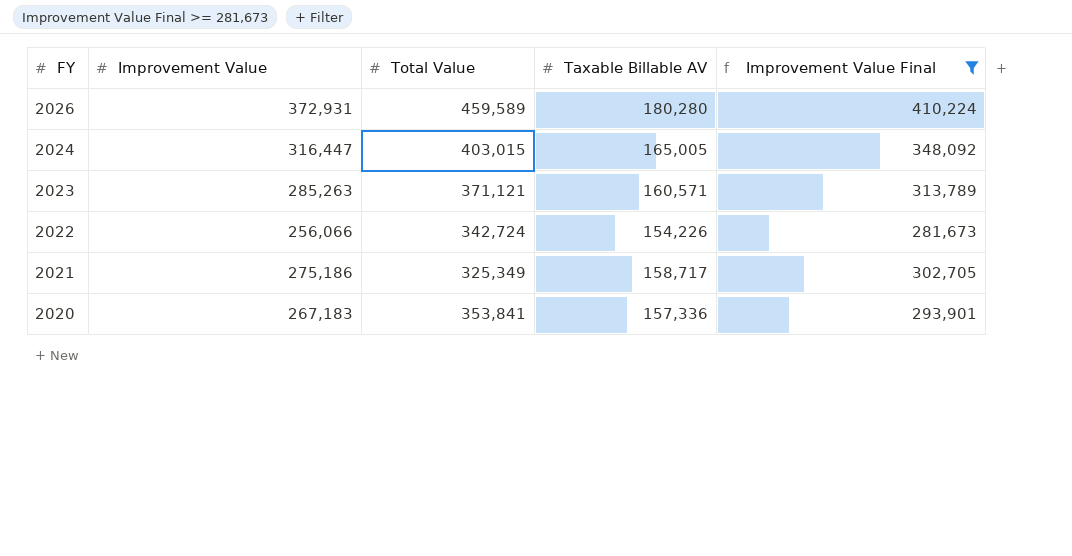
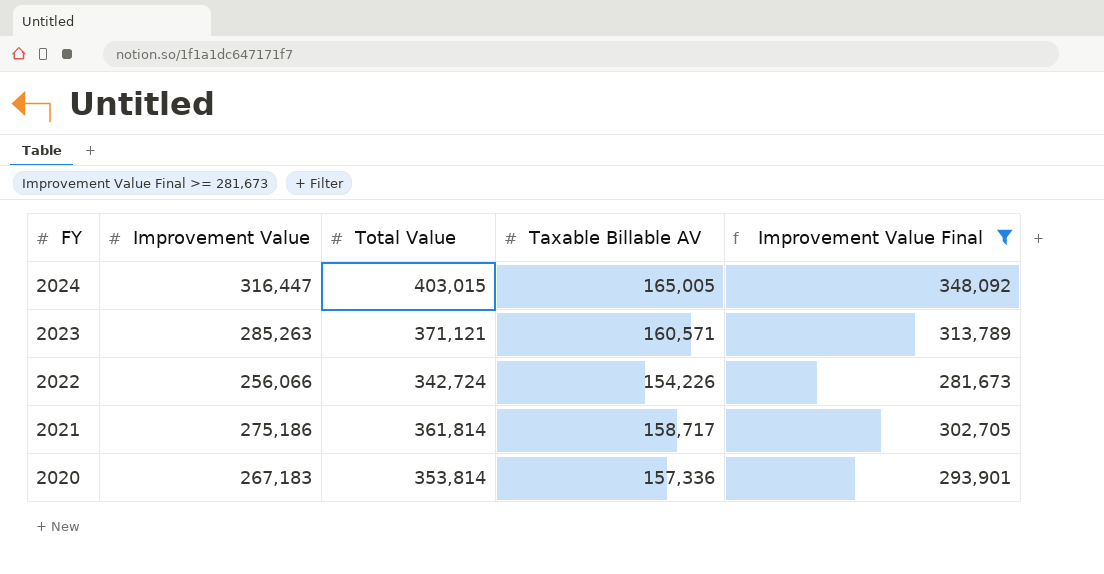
row 2026: 372,931 | 459,589 | 180,280 | 410,224 -> none
2021 | Total Value: 325,349 -> 361,814
2020 | Total Value: 353,841 -> 353,814

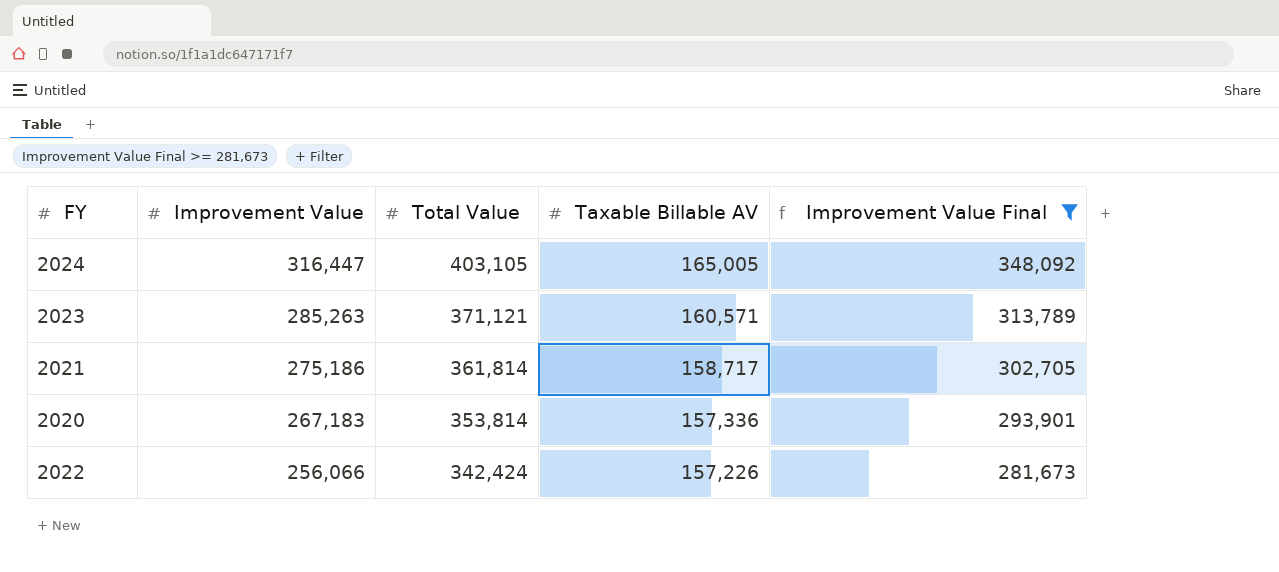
row order: FY descending -> Improvement Value descending
2024 | Total Value: 403,015 -> 403,105
2022 | Total Value: 342,724 -> 342,424
2022 | Taxable Billable AV: 154,226 -> 157,226

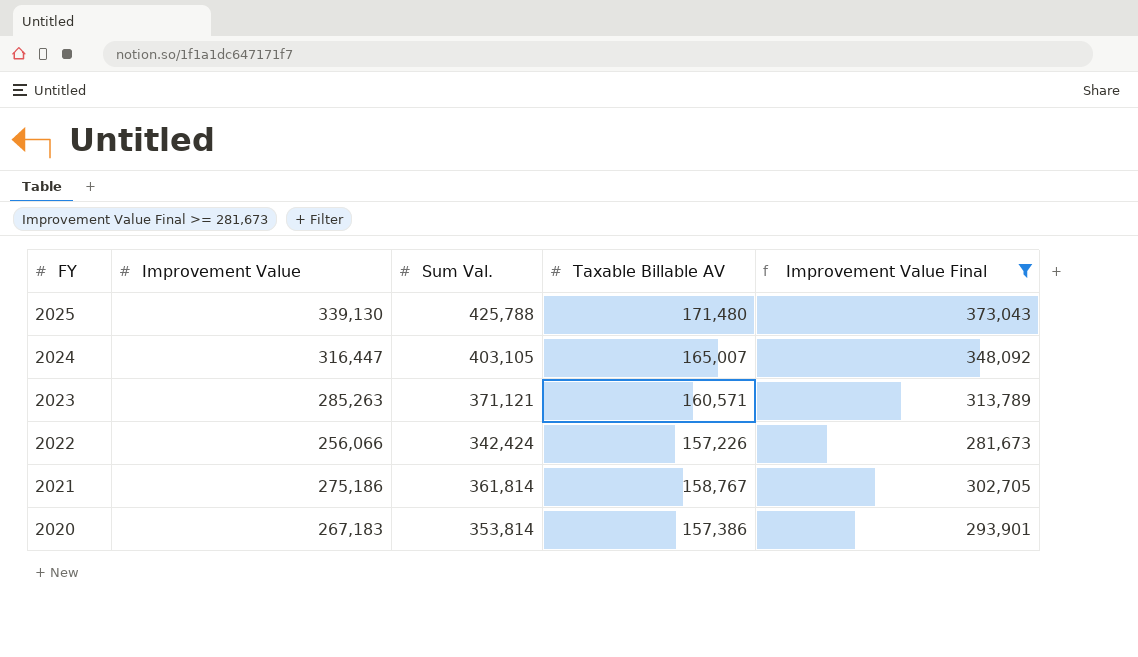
row order: Improvement Value descending -> FY descending
column name: Total Value -> Sum Val.
row 2025: none -> 339,130 | 425,788 | 171,480 | 373,043
2024 | Taxable Billable AV: 165,005 -> 165,007
2021 | Taxable Billable AV: 158,717 -> 158,767
2020 | Taxable Billable AV: 157,336 -> 157,386

